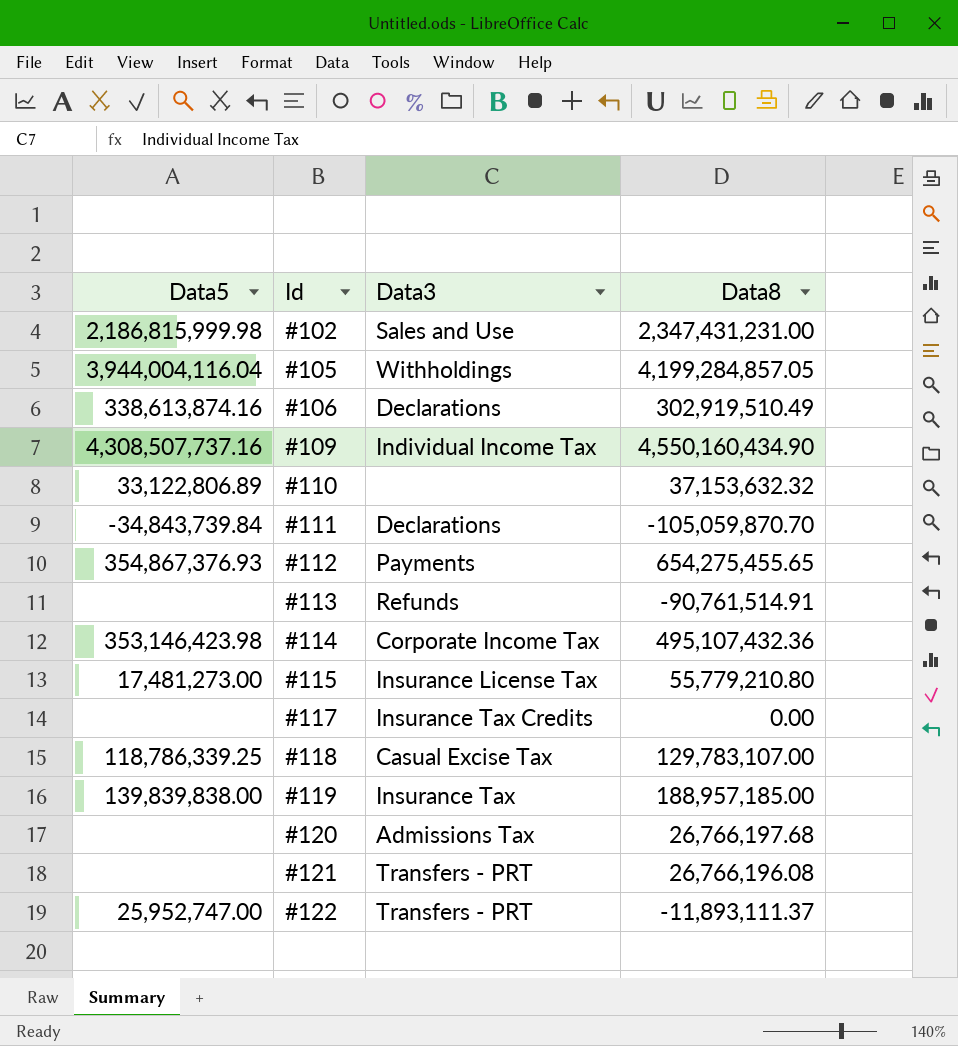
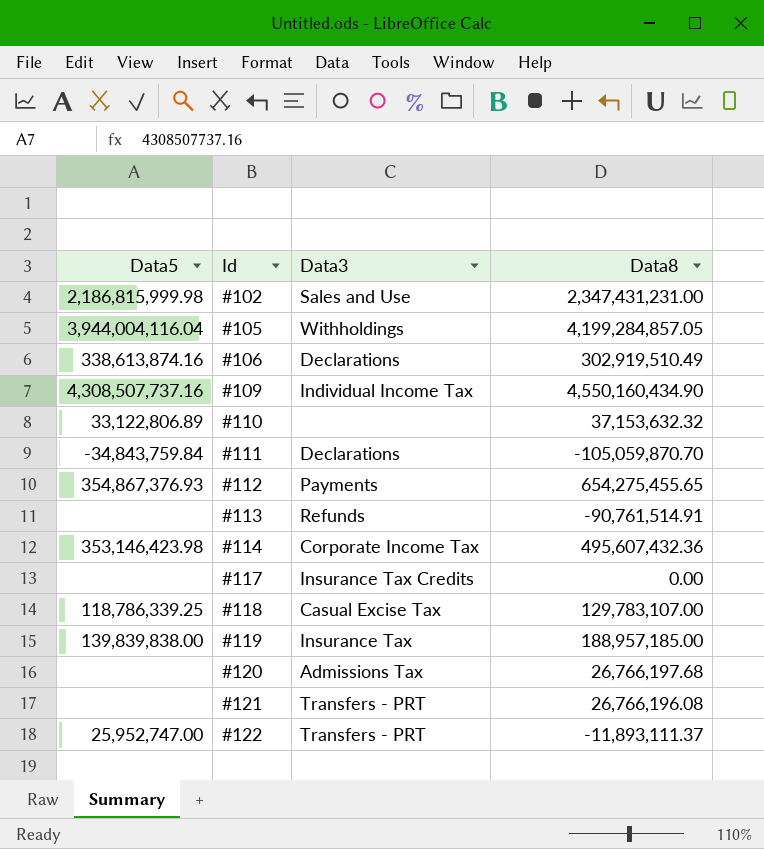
row #115: 17,481,273.00 | Insurance License Tax | 55,779,210.80 -> none
#111 | Data5: -34,843,739.84 -> -34,843,759.84
#114 | Data8: 495,107,432.36 -> 495,607,432.36

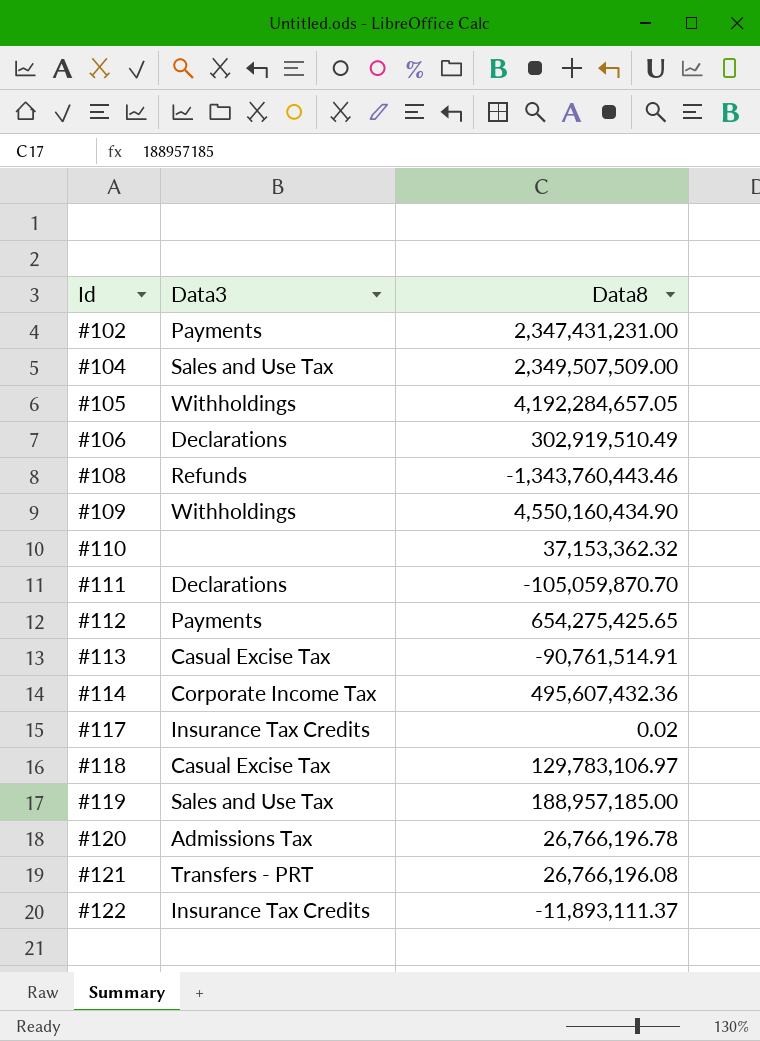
column Data5 | position: 1 -> none
#102 | Data3: Sales and Use -> Payments
row #104: none -> Sales and Use Tax | 2,349,507,509.00
#105 | Data8: 4,199,284,857.05 -> 4,192,284,657.05
row #108: none -> Refunds | -1,343,760,443.46
#109 | Data3: Individual Income Tax -> Withholdings
#110 | Data8: 37,153,632.32 -> 37,153,362.32
#112 | Data8: 654,275,455.65 -> 654,275,425.65
#113 | Data3: Refunds -> Casual Excise Tax
#117 | Data8: 0.00 -> 0.02
#118 | Data8: 129,783,107.00 -> 129,783,106.97
#119 | Data3: Insurance Tax -> Sales and Use Tax
#120 | Data8: 26,766,197.68 -> 26,766,196.78
#122 | Data3: Transfers - PRT -> Insurance Tax Credits

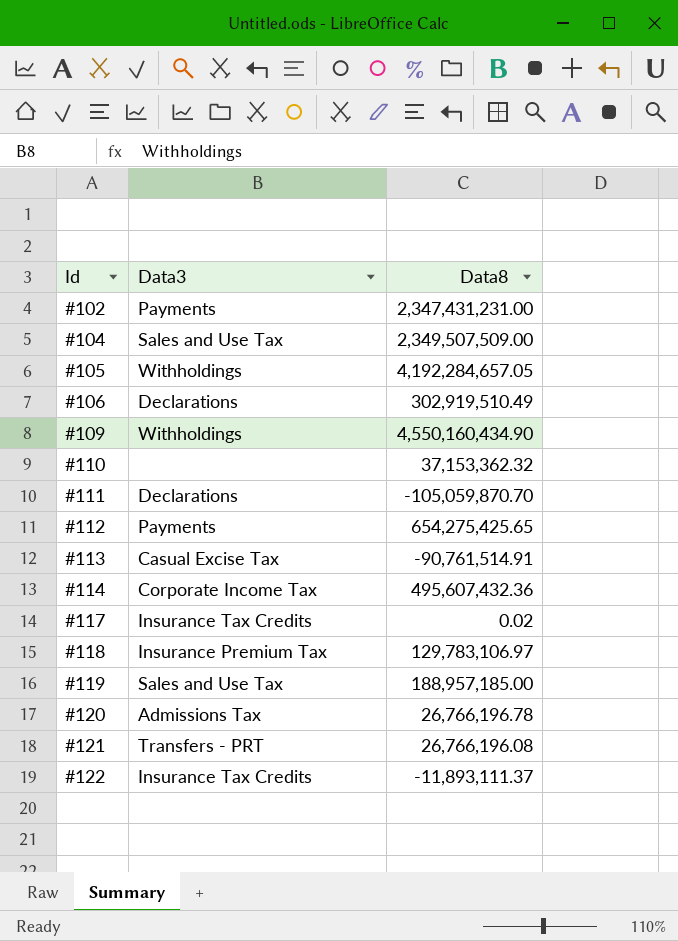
row #108: Refunds | -1,343,760,443.46 -> none
#118 | Data3: Casual Excise Tax -> Insurance Premium Tax

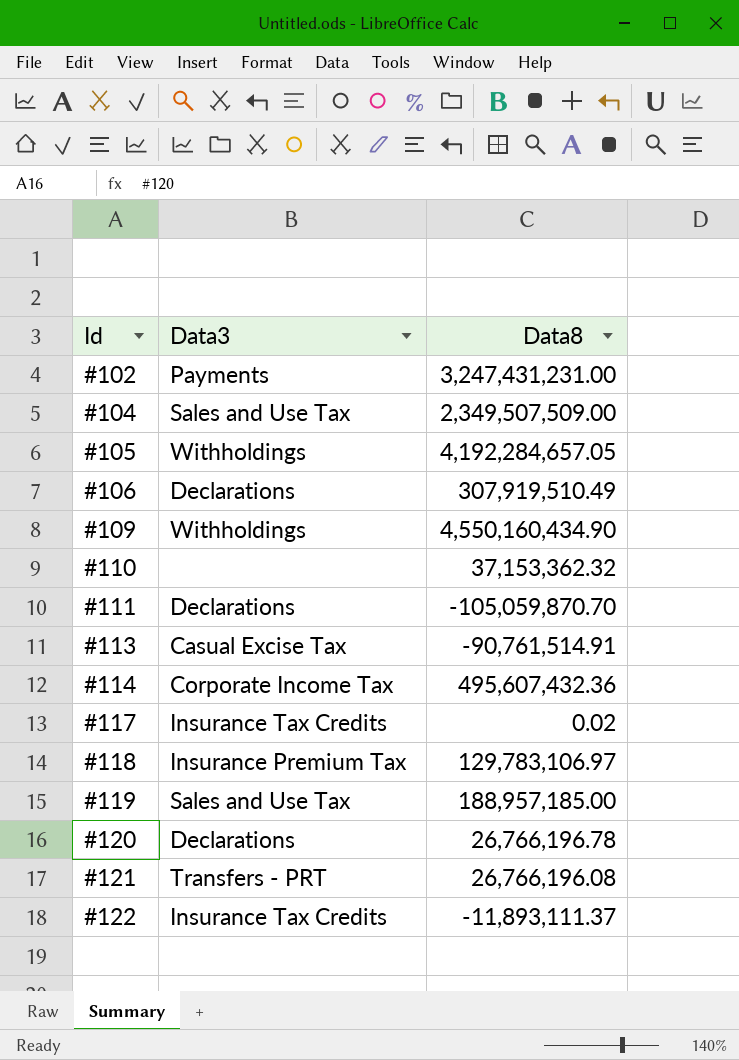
row #112: Payments | 654,275,425.65 -> none
#102 | Data8: 2,347,431,231.00 -> 3,247,431,231.00
#106 | Data8: 302,919,510.49 -> 307,919,510.49
#120 | Data3: Admissions Tax -> Declarations

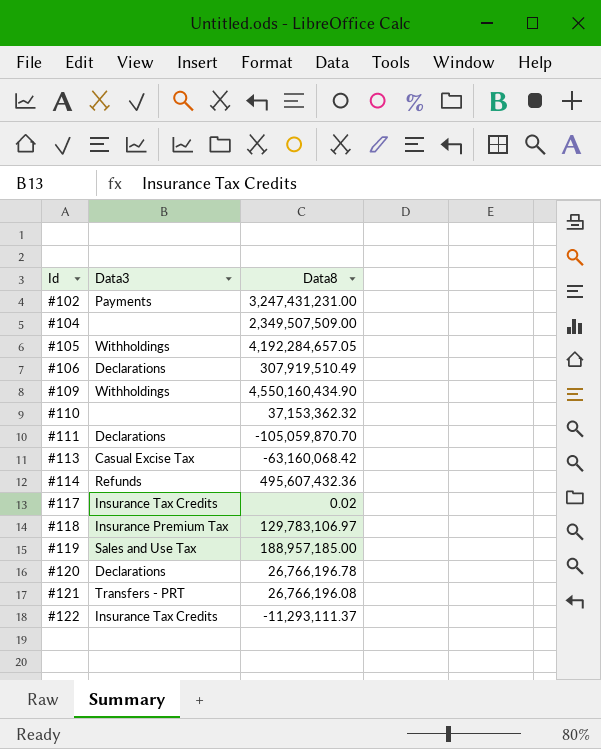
#104 | Data3: Sales and Use Tax -> none
#113 | Data8: -90,761,514.91 -> -63,160,068.42
#114 | Data3: Corporate Income Tax -> Refunds
#122 | Data8: -11,893,111.37 -> -11,293,111.37

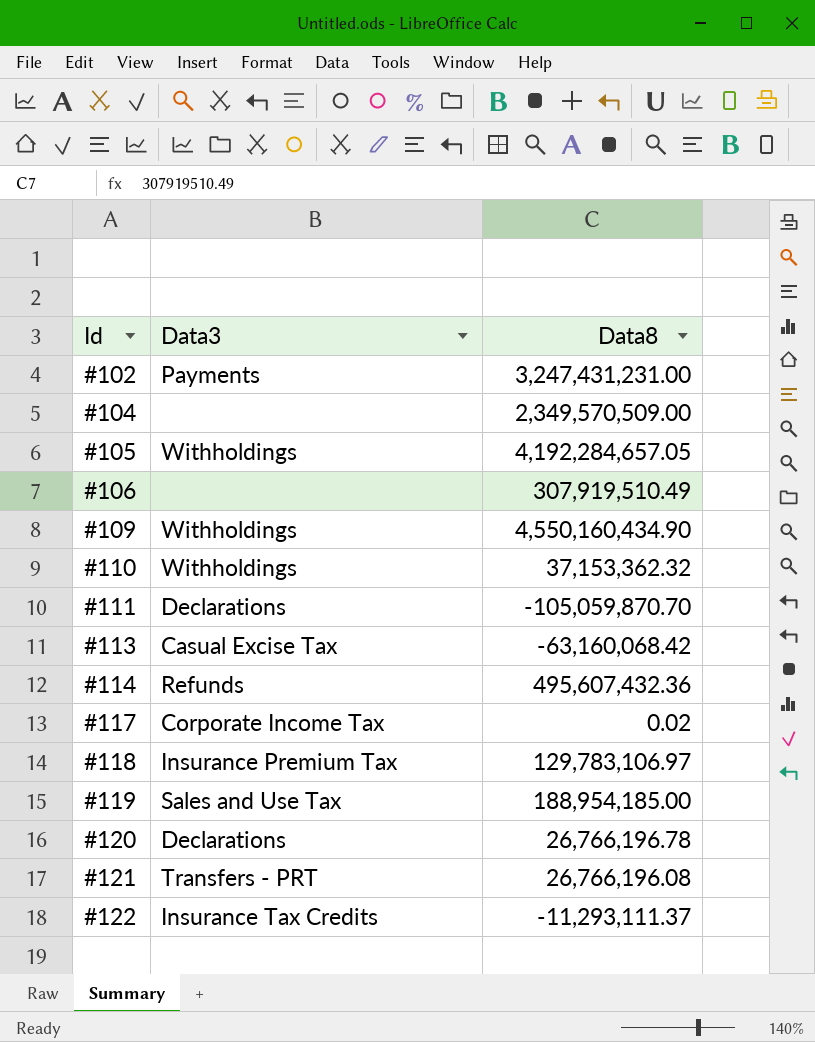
#104 | Data8: 2,349,507,509.00 -> 2,349,570,509.00
#106 | Data3: Declarations -> none
#110 | Data3: none -> Withholdings
#117 | Data3: Insurance Tax Credits -> Corporate Income Tax
#119 | Data8: 188,957,185.00 -> 188,954,185.00

